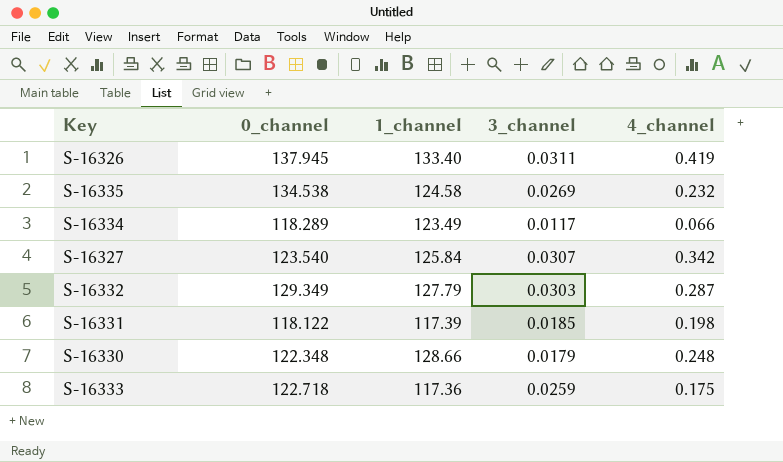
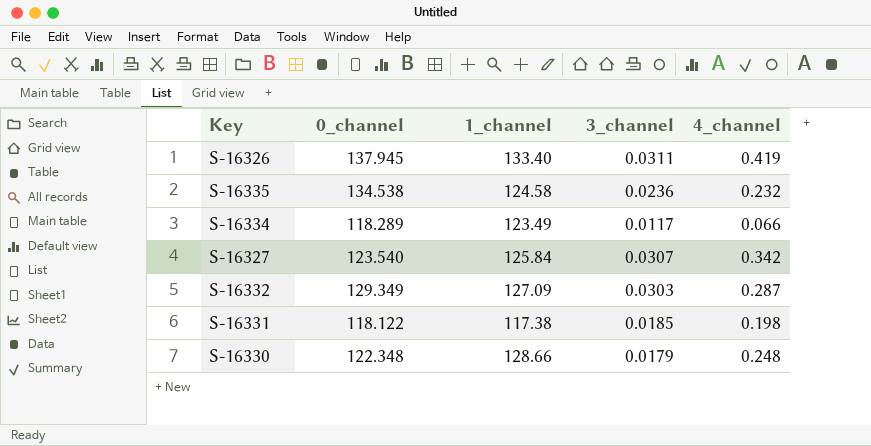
row S-16333: 122.718 | 117.36 | 0.0259 | 0.175 -> none
S-16335 | 3_channel: 0.0269 -> 0.0236
S-16332 | 1_channel: 127.79 -> 127.09
S-16331 | 1_channel: 117.39 -> 117.38

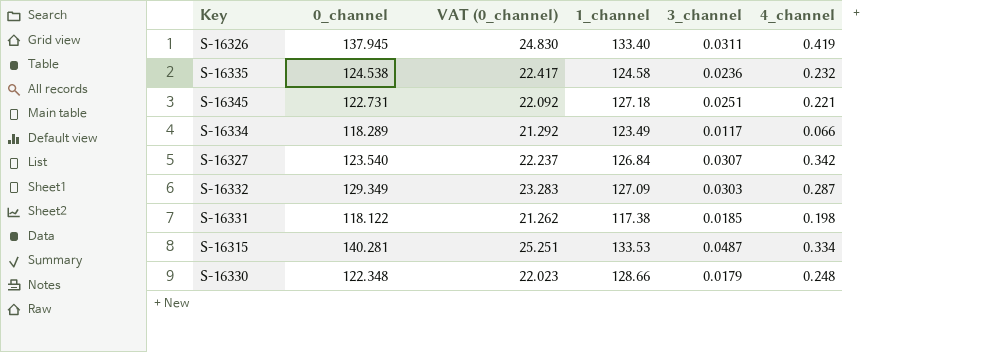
column VAT (0_channel) | formula: none -> [0_channel] * 0.18
S-16335 | 0_channel: 134.538 -> 124.538
row S-16345: none -> 122.731 | 22.092 | 127.18 | 0.0251 | 0.221
S-16327 | 1_channel: 125.84 -> 126.84
row S-16315: none -> 140.281 | 25.251 | 133.53 | 0.0487 | 0.334

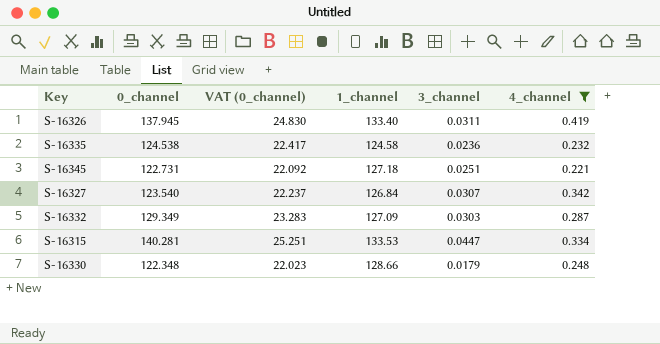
filter: none -> 4_channel >= 0.221
S-16315 | 3_channel: 0.0487 -> 0.0447

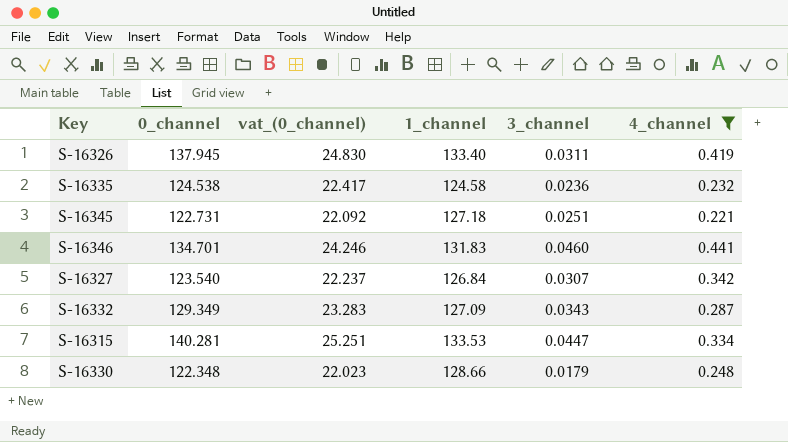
column name: VAT (0_channel) -> vat_(0_channel)
row S-16346: none -> 134.701 | 24.246 | 131.83 | 0.0460 | 0.441
S-16332 | 3_channel: 0.0303 -> 0.0343

